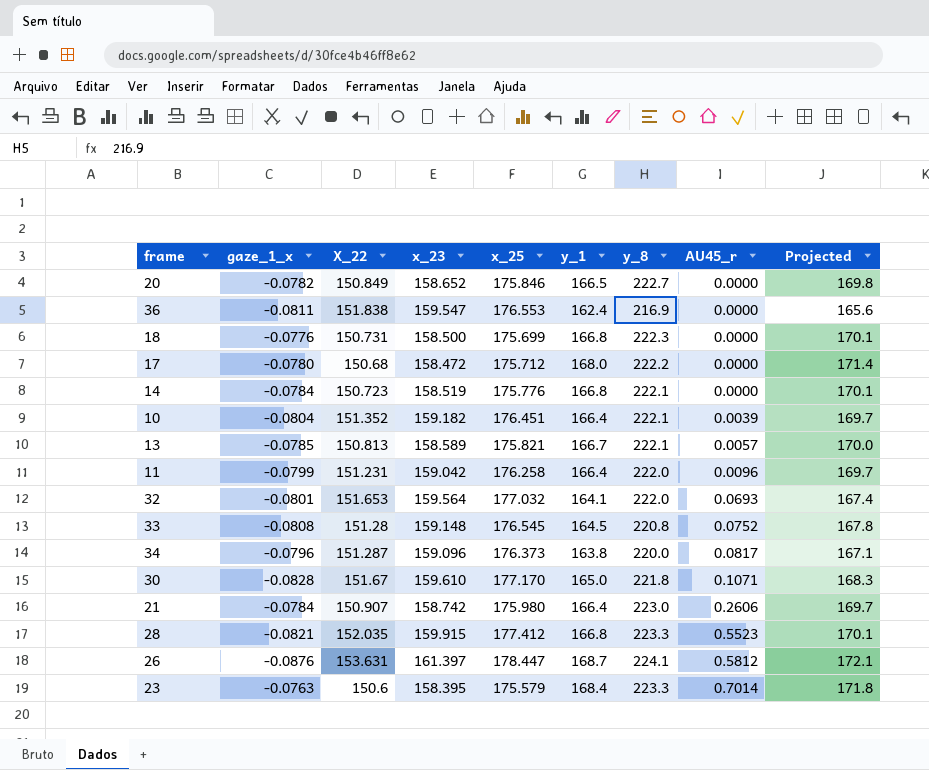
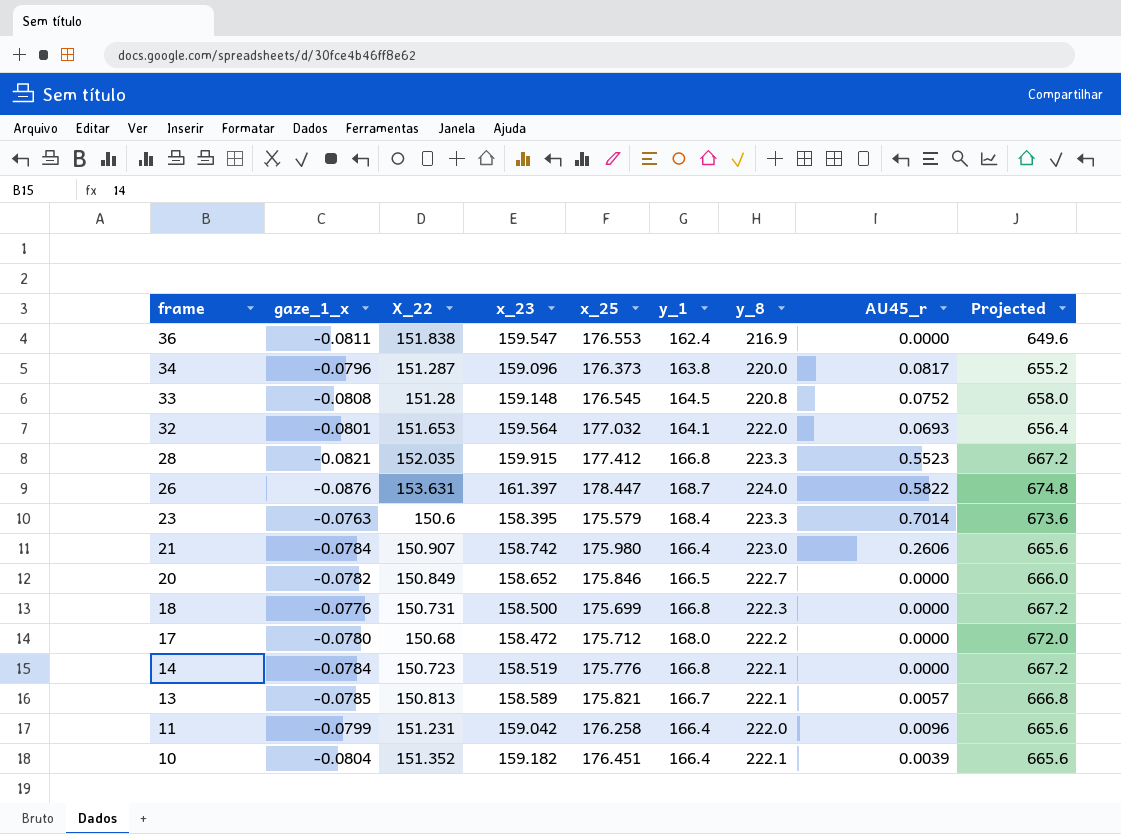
row order: AU45_r ascending -> frame descending
column Projected | formula: [y_1] * 1.02 -> [y_1] * 4
row 30: -0.0828 | 151.67 | 159.610 | 177.170 | 165.0 | 221.8 | 0.1071 | 168.3 -> none
26 | y_8: 224.1 -> 224.0
26 | AU45_r: 0.5812 -> 0.5822

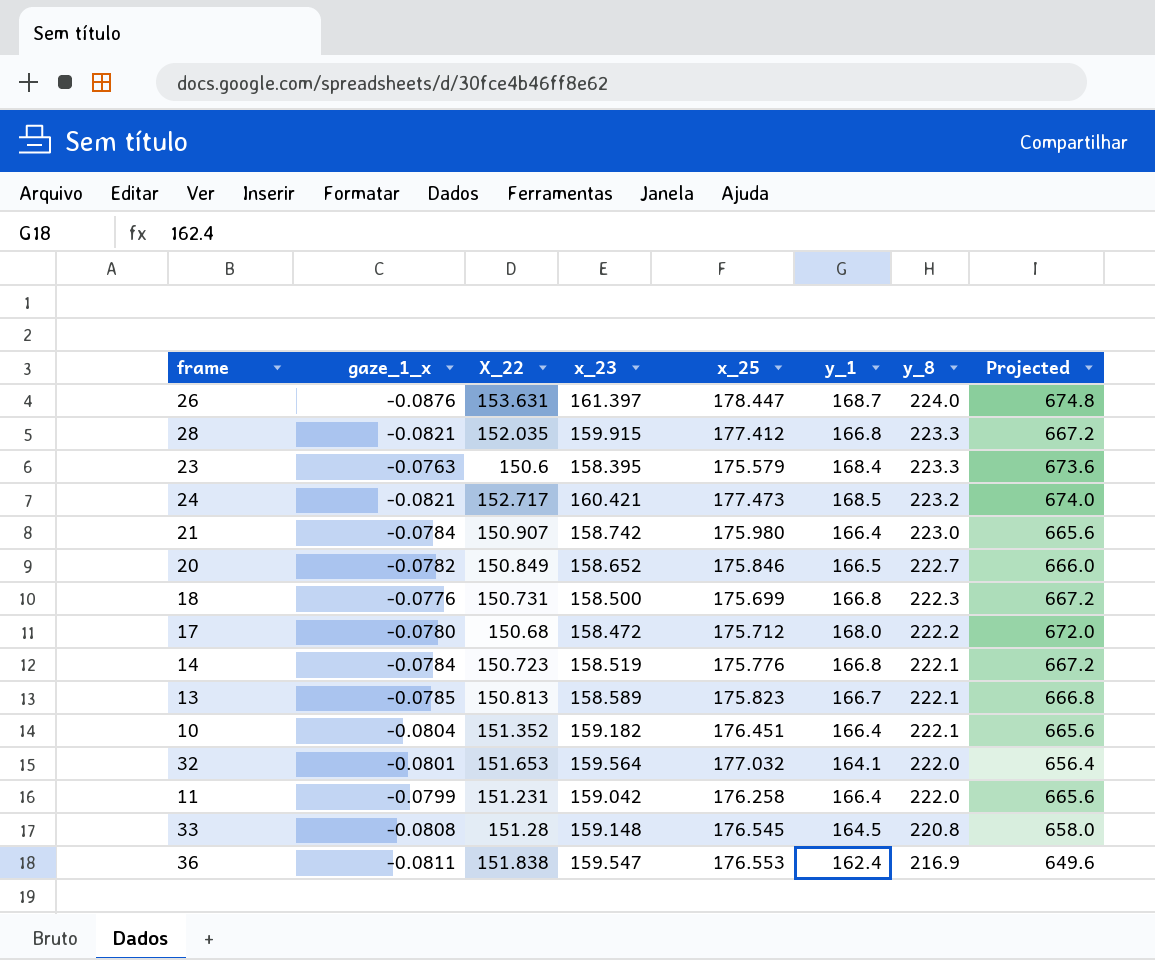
row order: frame descending -> y_8 descending
column AU45_r | position: 8 -> none
row 34: -0.0796 | 151.287 | 159.096 | 176.373 | 163.8 | 220.0 | 0.0817 | 655.2 -> none
row 24: none -> -0.0821 | 152.717 | 160.421 | 177.473 | 168.5 | 223.2 | 674.0
13 | x_25: 175.821 -> 175.823

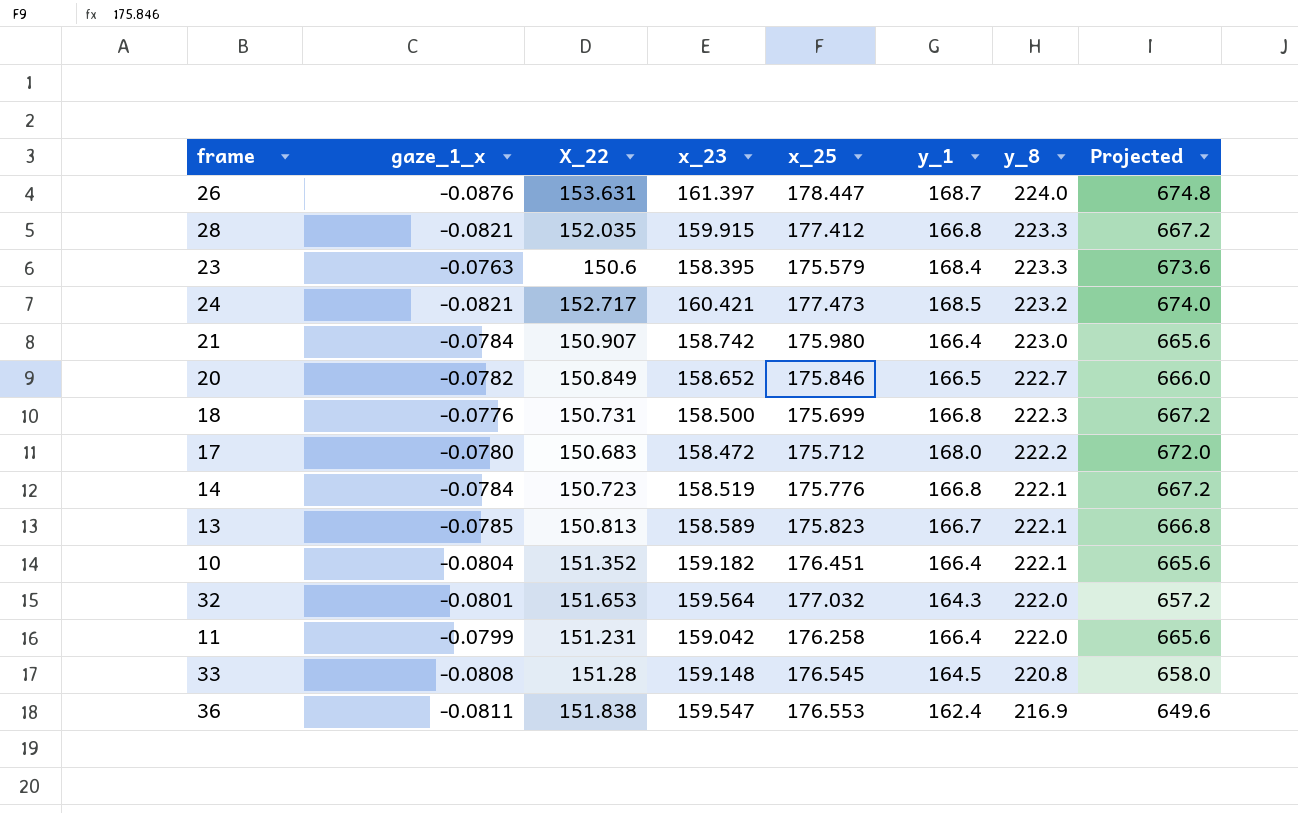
17 | X_22: 150.68 -> 150.683
32 | y_1: 164.1 -> 164.3
32 | Projected: 656.4 -> 657.2

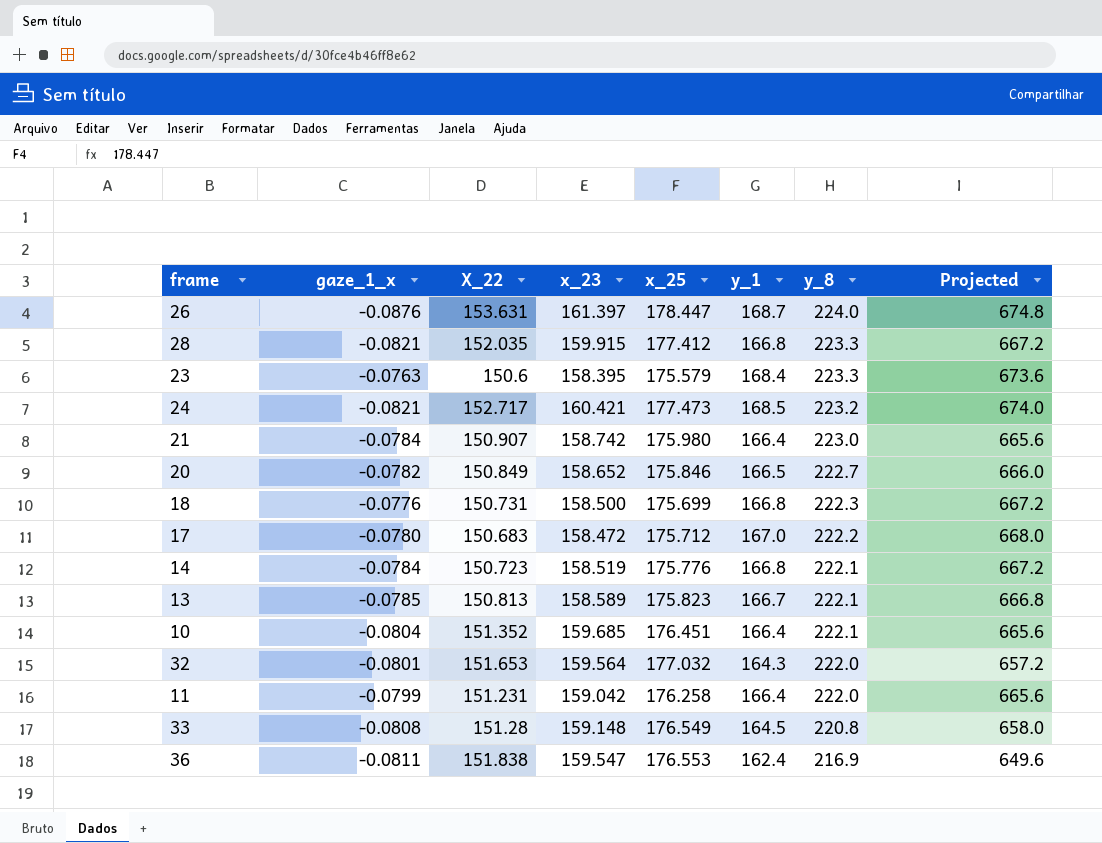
17 | y_1: 168.0 -> 167.0
17 | Projected: 672.0 -> 668.0
10 | x_23: 159.182 -> 159.685
33 | x_25: 176.545 -> 176.549

